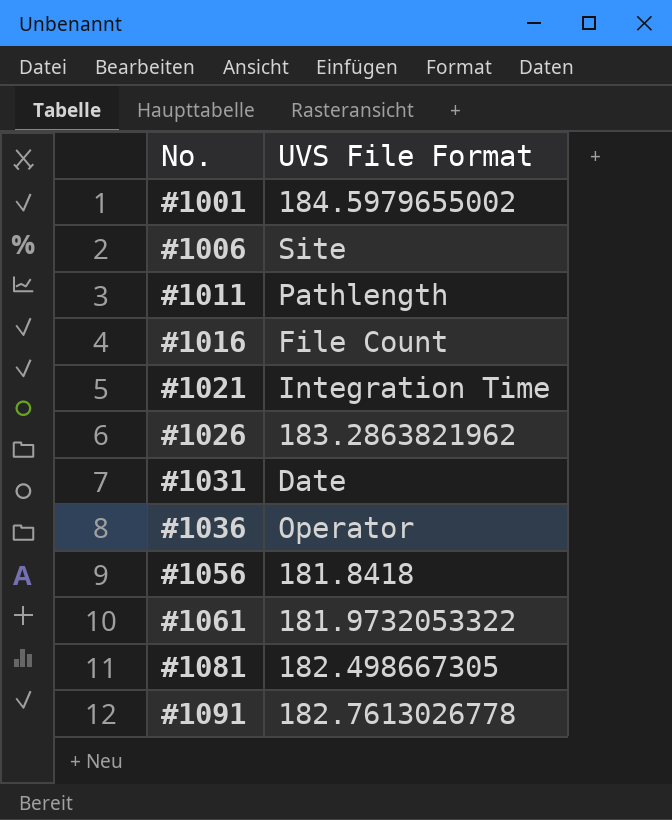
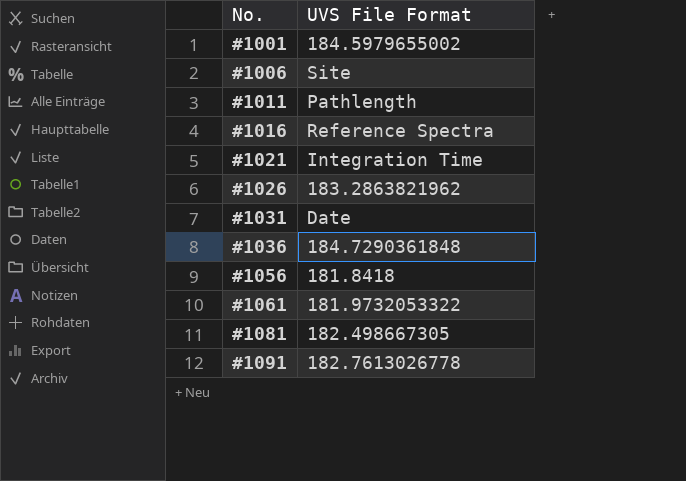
#1016 | UVS File Format: File Count -> Reference Spectra
#1036 | UVS File Format: Operator -> 184.7290361848

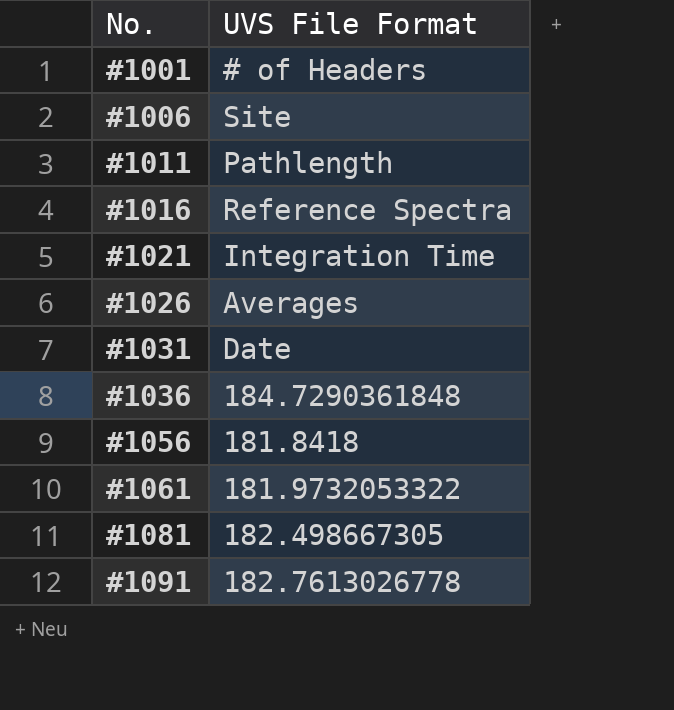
#1001 | UVS File Format: 184.5979655002 -> # of Headers
#1026 | UVS File Format: 183.2863821962 -> Averages

